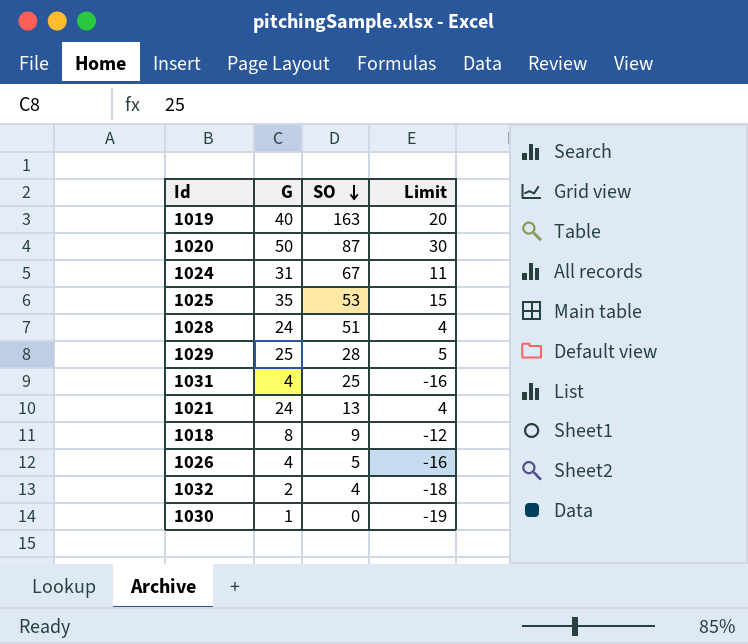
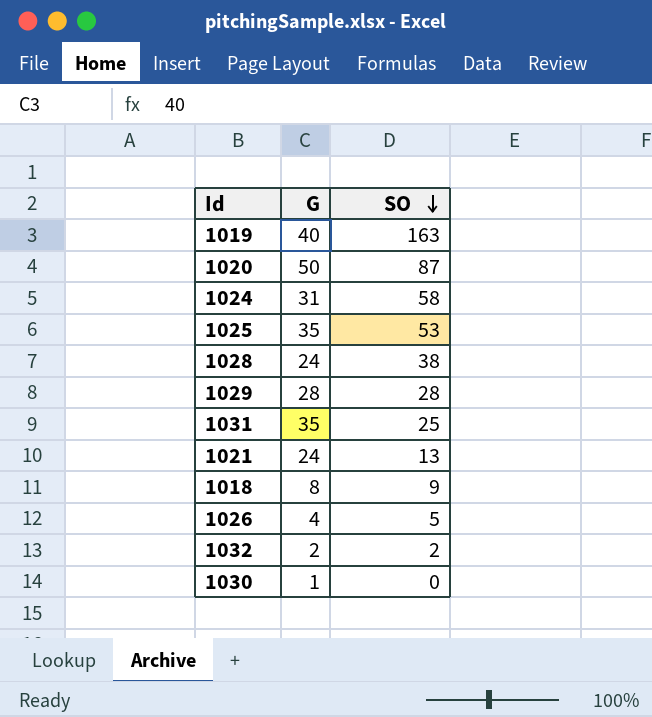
column Limit | formula: [G] - 20 -> none
1024 | SO: 67 -> 58
1028 | SO: 51 -> 38
1029 | G: 25 -> 28
1031 | G: 4 -> 35
1032 | SO: 4 -> 2

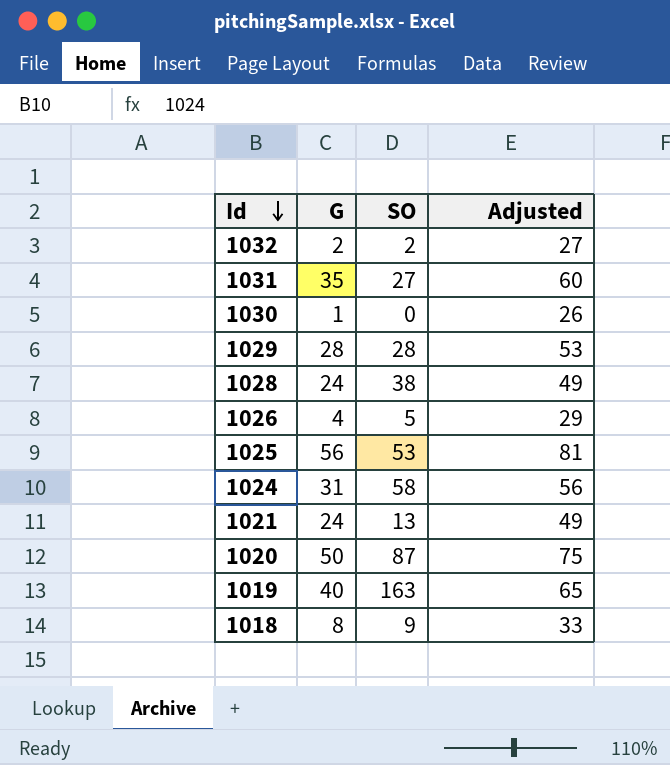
row order: SO descending -> Id descending
column Adjusted | formula: none -> [G] + 25
1031 | SO: 25 -> 27
1025 | G: 35 -> 56

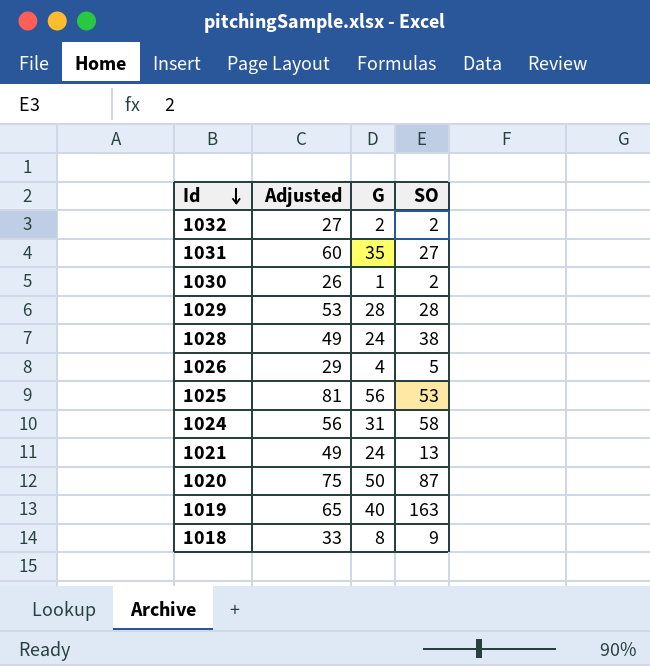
column Adjusted | position: 4 -> 2
1030 | SO: 0 -> 2

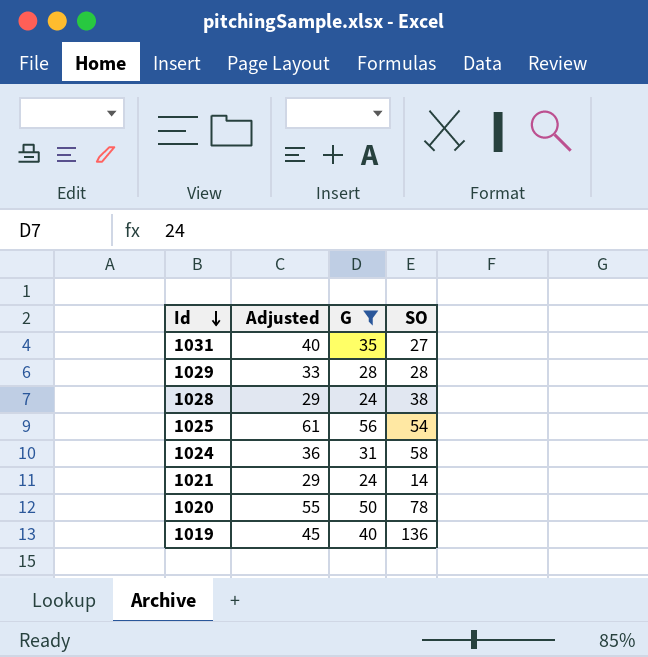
filter: none -> G >= 24
column Adjusted | formula: [G] + 25 -> [G] + 5
1025 | SO: 53 -> 54
1021 | SO: 13 -> 14
1020 | SO: 87 -> 78
1019 | SO: 163 -> 136

